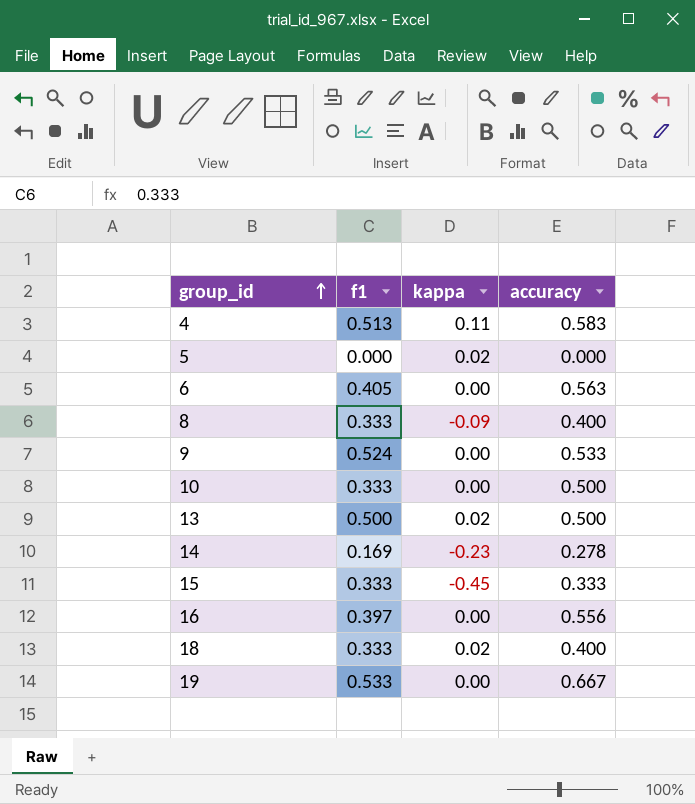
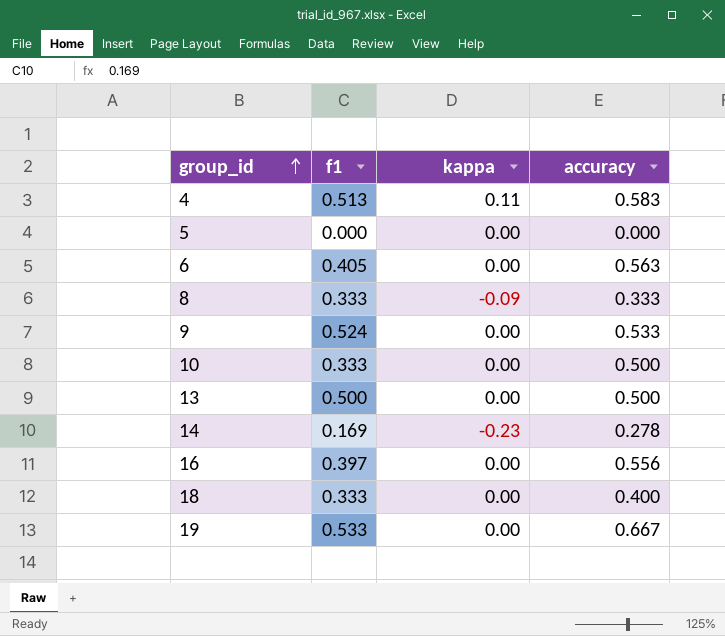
row 15: 0.333 | -0.45 | 0.333 -> none
5 | kappa: 0.02 -> 0.00
8 | accuracy: 0.400 -> 0.333
13 | kappa: 0.02 -> 0.00
18 | kappa: 0.02 -> 0.00

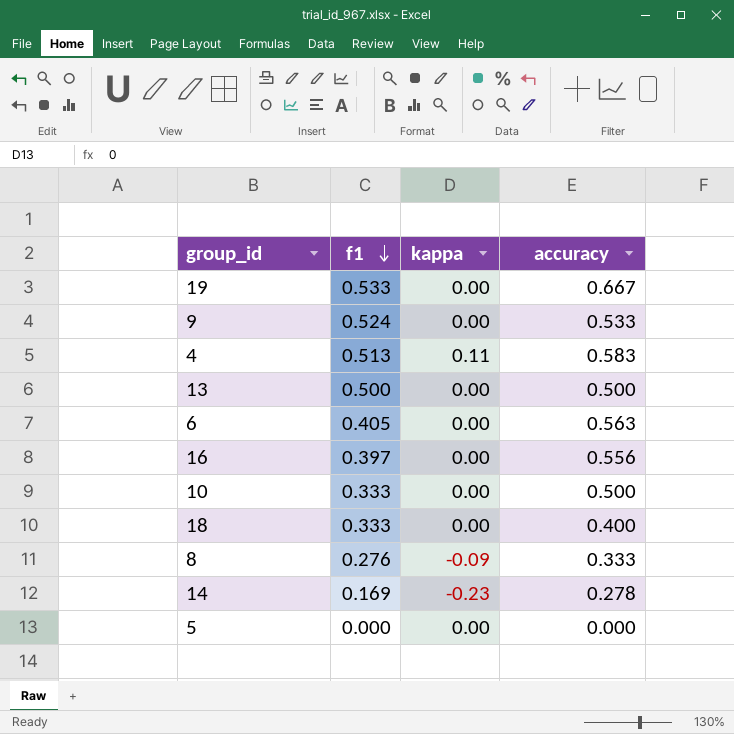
row order: group_id ascending -> f1 descending
8 | f1: 0.333 -> 0.276

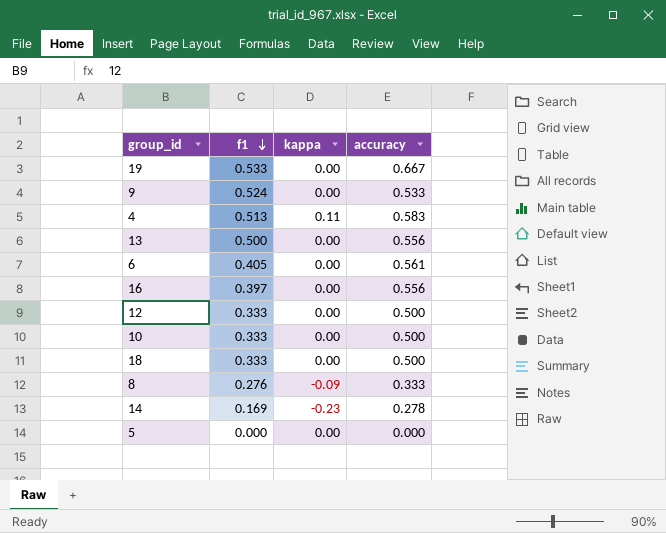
13 | accuracy: 0.500 -> 0.556
6 | accuracy: 0.563 -> 0.561
row 12: none -> 0.333 | 0.00 | 0.500
18 | accuracy: 0.400 -> 0.500

